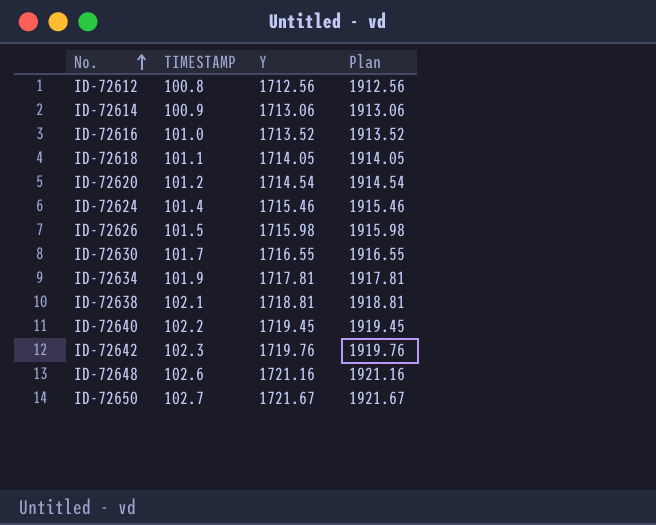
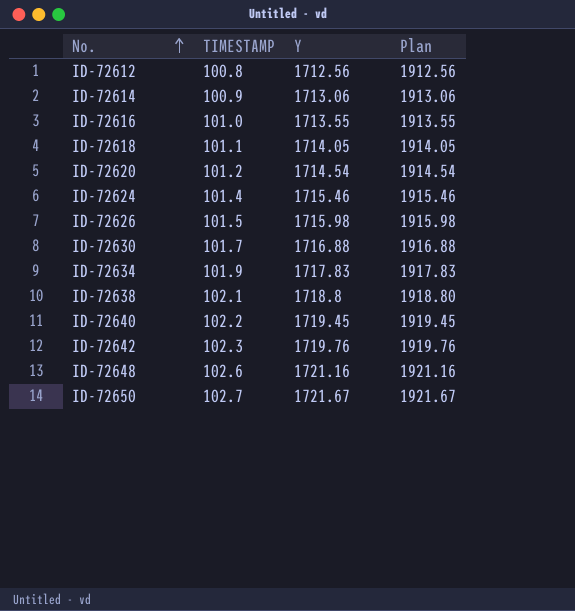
ID-72616 | Y: 1713.52 -> 1713.55
ID-72616 | Plan: 1913.52 -> 1913.55
ID-72630 | Y: 1716.55 -> 1716.88
ID-72630 | Plan: 1916.55 -> 1916.88
ID-72634 | Y: 1717.81 -> 1717.83
ID-72634 | Plan: 1917.81 -> 1917.83
ID-72638 | Y: 1718.81 -> 1718.8
ID-72638 | Plan: 1918.81 -> 1918.80

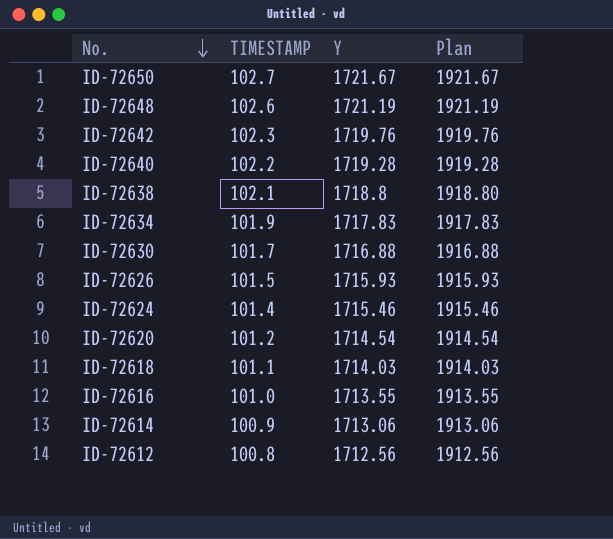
row order: No. ascending -> No. descending
ID-72648 | Y: 1721.16 -> 1721.19
ID-72648 | Plan: 1921.16 -> 1921.19
ID-72640 | Y: 1719.45 -> 1719.28
ID-72640 | Plan: 1919.45 -> 1919.28
ID-72626 | Y: 1715.98 -> 1715.93
ID-72626 | Plan: 1915.98 -> 1915.93
ID-72618 | Y: 1714.05 -> 1714.03
ID-72618 | Plan: 1914.05 -> 1914.03

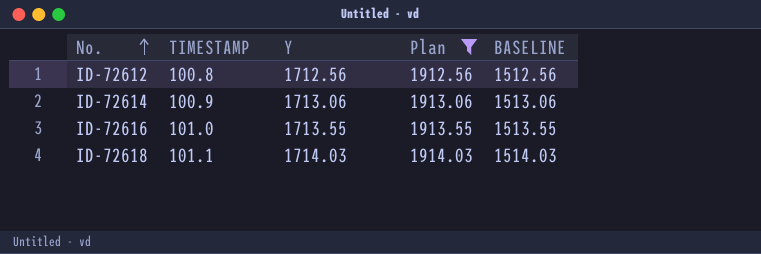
filter: none -> Plan <= 1914.03
row order: No. descending -> No. ascending
column BASELINE | formula: none -> [Y] - 200

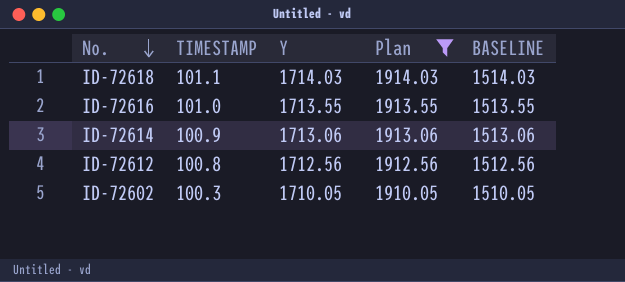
row order: No. ascending -> No. descending
row ID-72602: none -> 100.3 | 1710.05 | 1910.05 | 1510.05

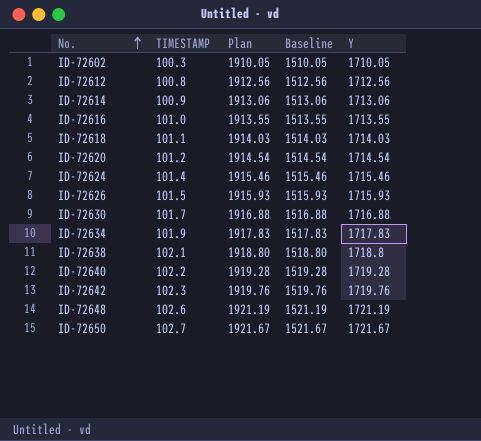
filter: Plan <= 1914.03 -> none
row order: No. descending -> No. ascending
column name: BASELINE -> Baseline
column Y | position: 3 -> 5

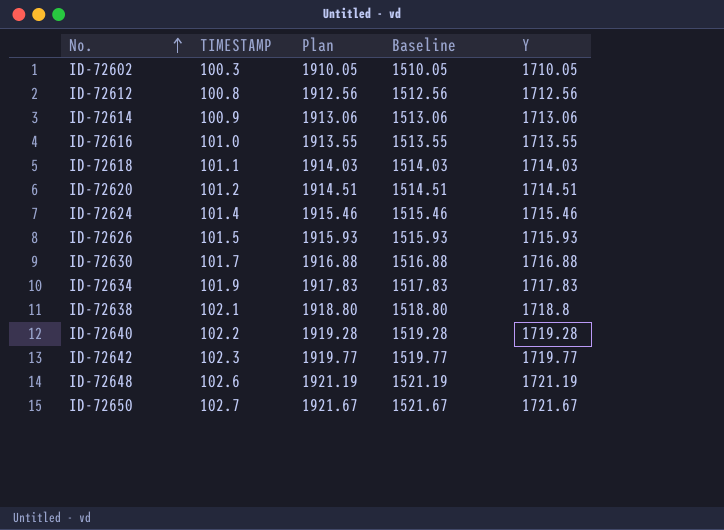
ID-72620 | Plan: 1914.54 -> 1914.51
ID-72620 | Baseline: 1514.54 -> 1514.51
ID-72620 | Y: 1714.54 -> 1714.51
ID-72642 | Plan: 1919.76 -> 1919.77
ID-72642 | Baseline: 1519.76 -> 1519.77
ID-72642 | Y: 1719.76 -> 1719.77

